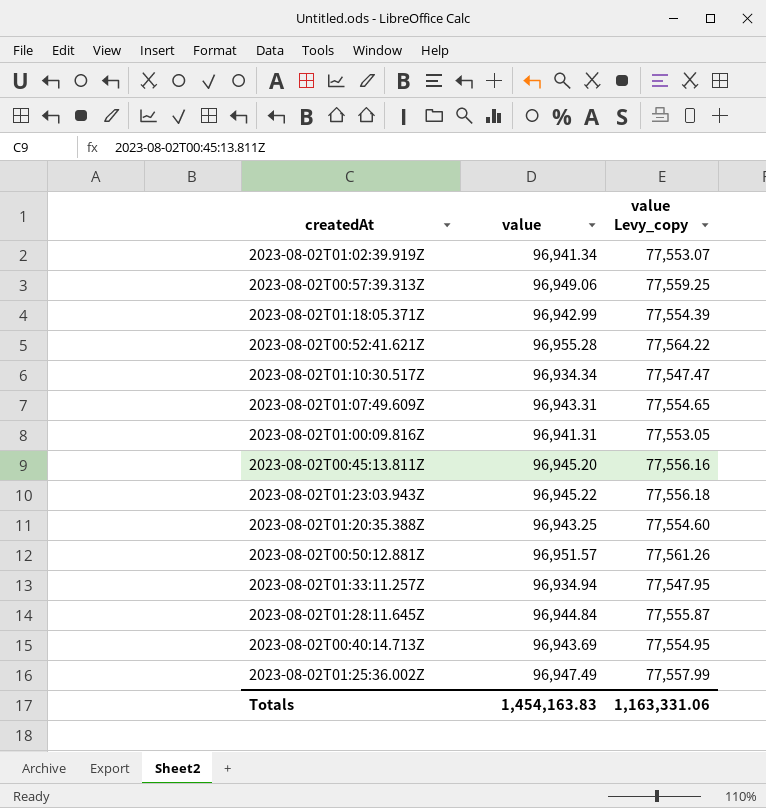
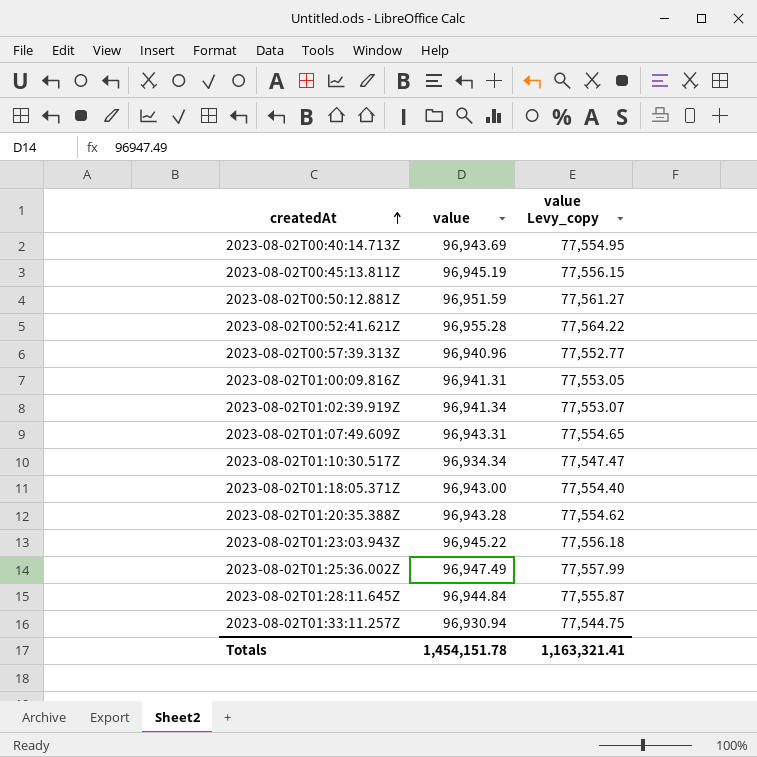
row order: none -> createdAt ascending
2023-08-02T00:45:13.811Z | value: 96,945.20 -> 96,945.19
2023-08-02T00:45:13.811Z | value Levy_copy: 77,556.16 -> 77,556.15
2023-08-02T00:50:12.881Z | value: 96,951.57 -> 96,951.59
2023-08-02T00:50:12.881Z | value Levy_copy: 77,561.26 -> 77,561.27
2023-08-02T00:57:39.313Z | value: 96,949.06 -> 96,940.96
2023-08-02T00:57:39.313Z | value Levy_copy: 77,559.25 -> 77,552.77
2023-08-02T01:18:05.371Z | value: 96,942.99 -> 96,943.00
2023-08-02T01:18:05.371Z | value Levy_copy: 77,554.39 -> 77,554.40
2023-08-02T01:20:35.388Z | value: 96,943.25 -> 96,943.28
2023-08-02T01:20:35.388Z | value Levy_copy: 77,554.60 -> 77,554.62
2023-08-02T01:33:11.257Z | value: 96,934.94 -> 96,930.94
2023-08-02T01:33:11.257Z | value Levy_copy: 77,547.95 -> 77,544.75
Totals | value: 1,454,163.83 -> 1,454,151.78
Totals | value Levy_copy: 1,163,331.06 -> 1,163,321.41

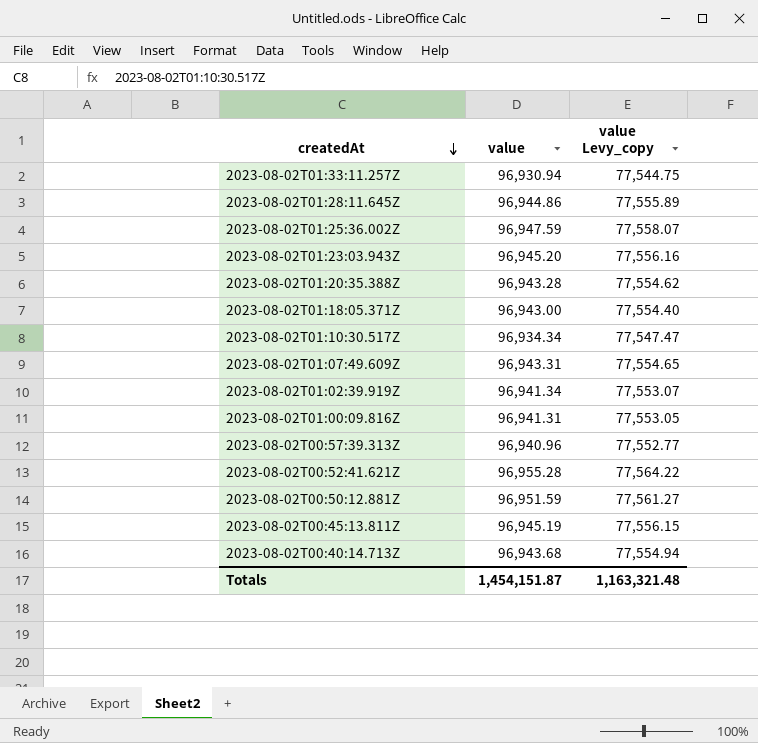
row order: createdAt ascending -> createdAt descending
2023-08-02T01:28:11.645Z | value: 96,944.84 -> 96,944.86
2023-08-02T01:28:11.645Z | value Levy_copy: 77,555.87 -> 77,555.89
2023-08-02T01:25:36.002Z | value: 96,947.49 -> 96,947.59
2023-08-02T01:25:36.002Z | value Levy_copy: 77,557.99 -> 77,558.07
2023-08-02T01:23:03.943Z | value: 96,945.22 -> 96,945.20
2023-08-02T01:23:03.943Z | value Levy_copy: 77,556.18 -> 77,556.16
2023-08-02T00:40:14.713Z | value: 96,943.69 -> 96,943.68
2023-08-02T00:40:14.713Z | value Levy_copy: 77,554.95 -> 77,554.94
Totals | value: 1,454,151.78 -> 1,454,151.87
Totals | value Levy_copy: 1,163,321.41 -> 1,163,321.48

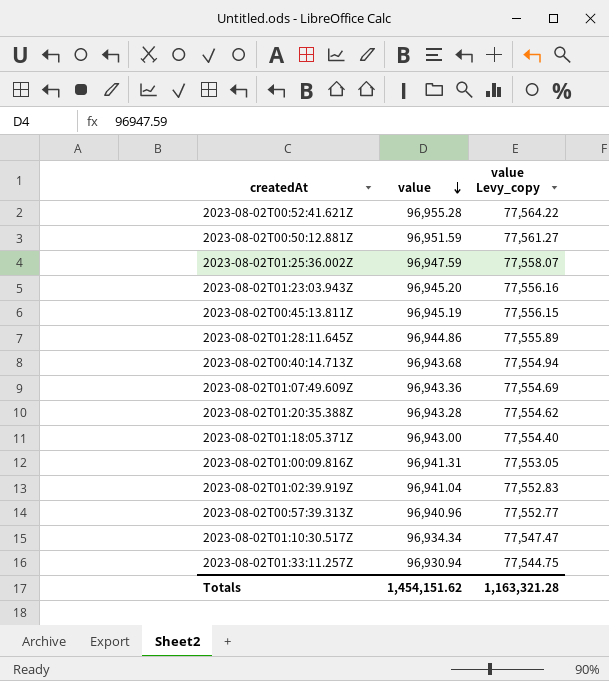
row order: createdAt descending -> value descending
2023-08-02T01:07:49.609Z | value: 96,943.31 -> 96,943.36
2023-08-02T01:07:49.609Z | value Levy_copy: 77,554.65 -> 77,554.69
2023-08-02T01:02:39.919Z | value: 96,941.34 -> 96,941.04
2023-08-02T01:02:39.919Z | value Levy_copy: 77,553.07 -> 77,552.83
Totals | value: 1,454,151.87 -> 1,454,151.62
Totals | value Levy_copy: 1,163,321.48 -> 1,163,321.28

